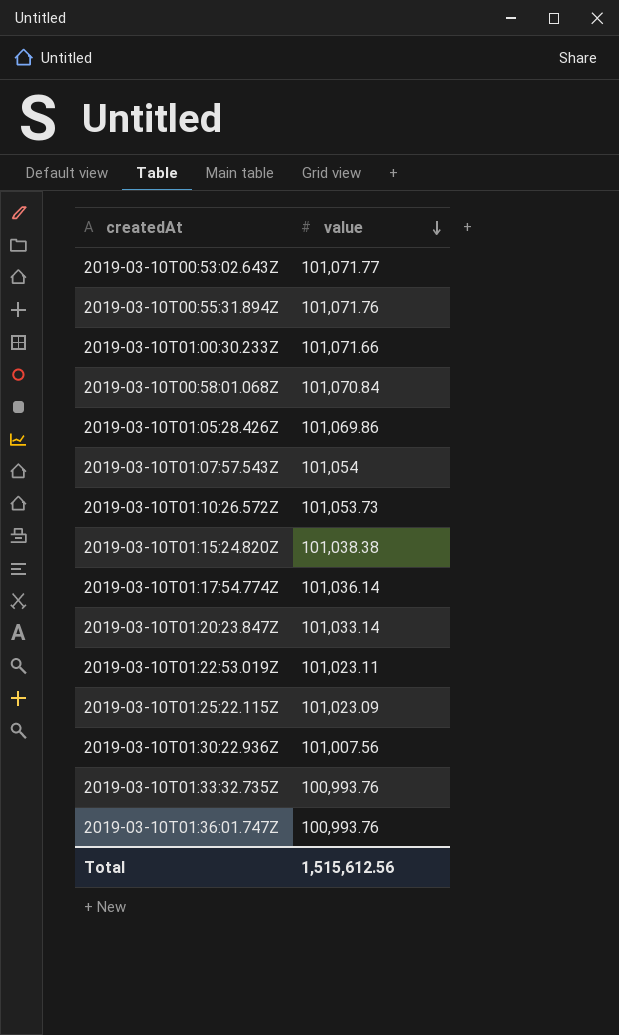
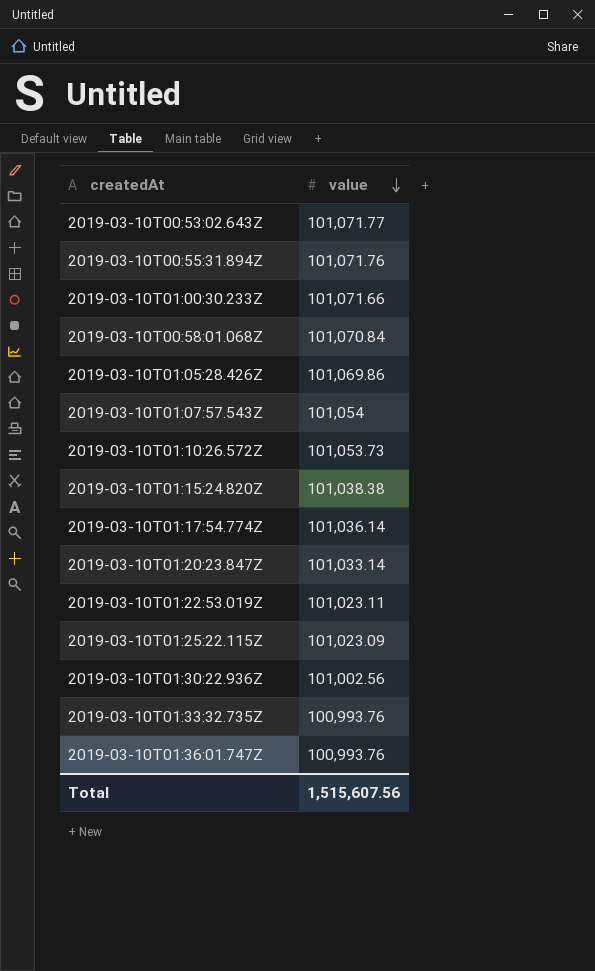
2019-03-10T01:30:22.936Z | value: 101,007.56 -> 101,002.56
Total | value: 1,515,612.56 -> 1,515,607.56

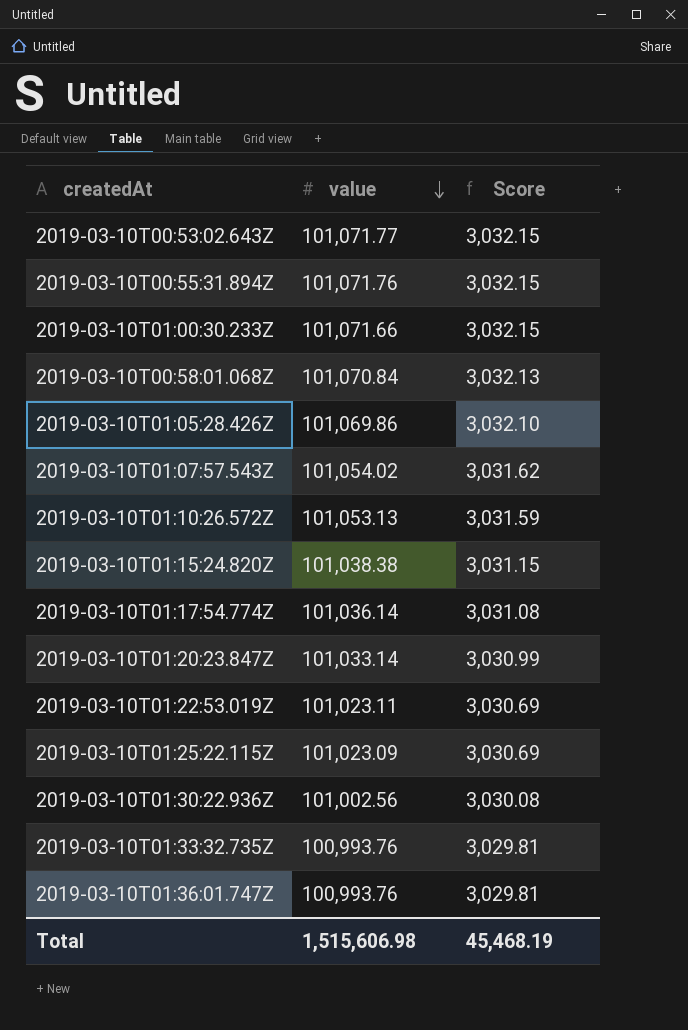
column Score | formula: none -> [value] * 0.03
2019-03-10T01:07:57.543Z | value: 101,054 -> 101,054.02
2019-03-10T01:10:26.572Z | value: 101,053.73 -> 101,053.13
Total | value: 1,515,607.56 -> 1,515,606.98

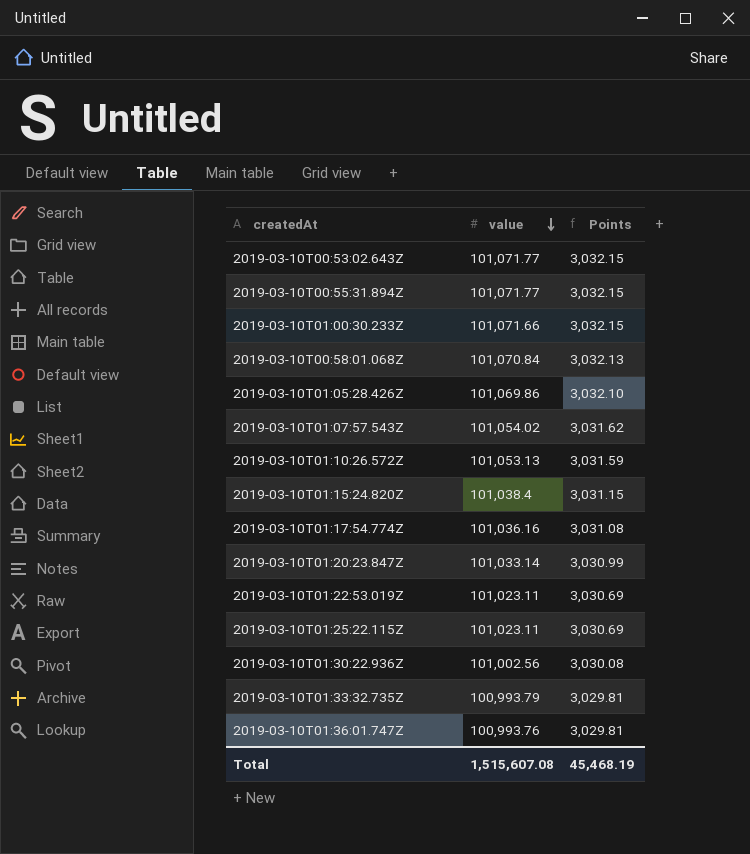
column name: Score -> Points
2019-03-10T00:55:31.894Z | value: 101,071.76 -> 101,071.77
2019-03-10T01:15:24.820Z | value: 101,038.38 -> 101,038.4
2019-03-10T01:17:54.774Z | value: 101,036.14 -> 101,036.16
2019-03-10T01:25:22.115Z | value: 101,023.09 -> 101,023.11
2019-03-10T01:33:32.735Z | value: 100,993.76 -> 100,993.79
Total | value: 1,515,606.98 -> 1,515,607.08

